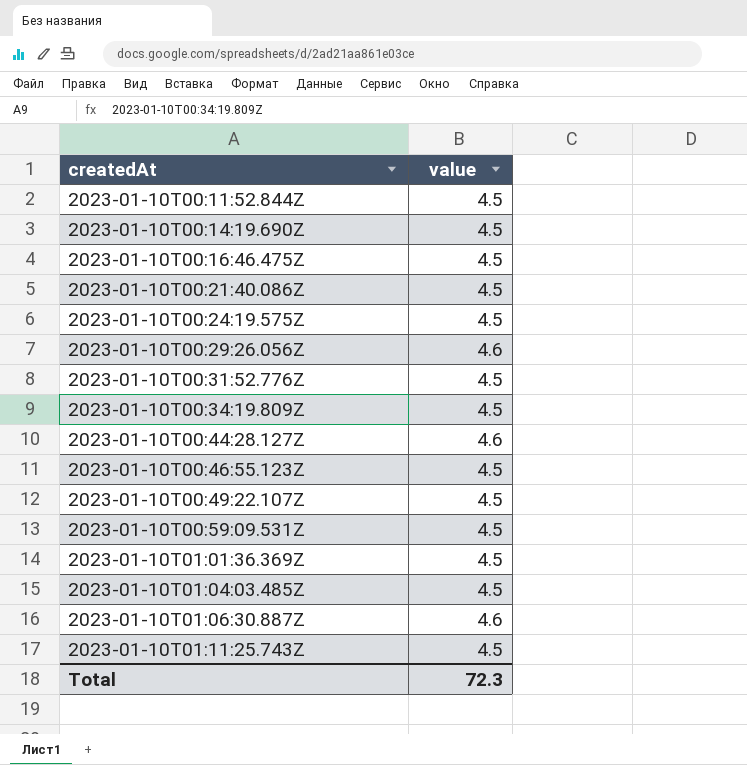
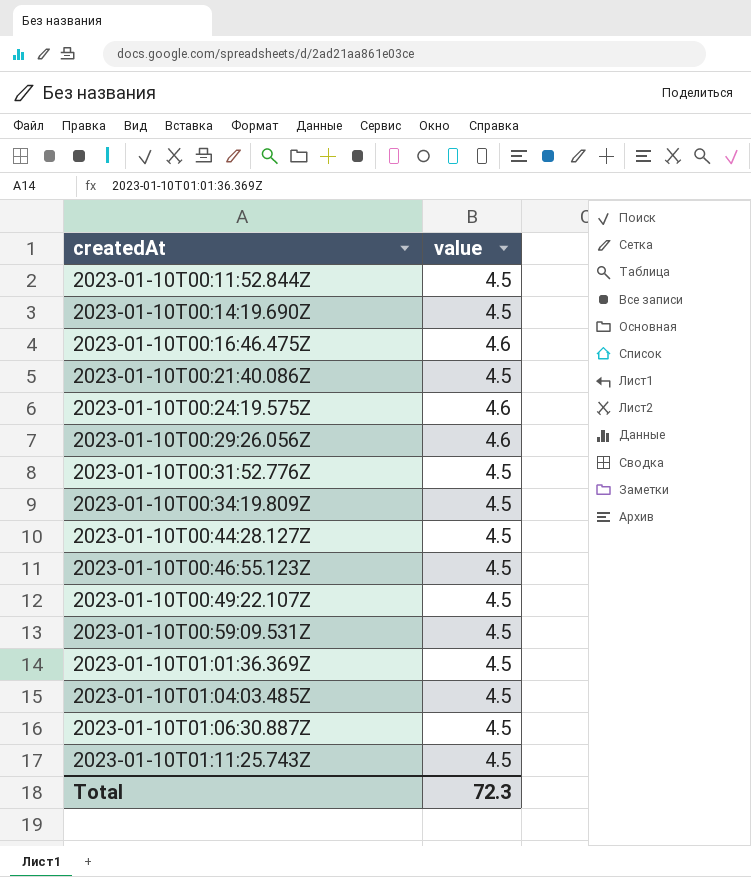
2023-01-10T00:16:46.475Z | value: 4.5 -> 4.6
2023-01-10T00:24:19.575Z | value: 4.5 -> 4.6
2023-01-10T00:44:28.127Z | value: 4.6 -> 4.5
2023-01-10T01:06:30.887Z | value: 4.6 -> 4.5

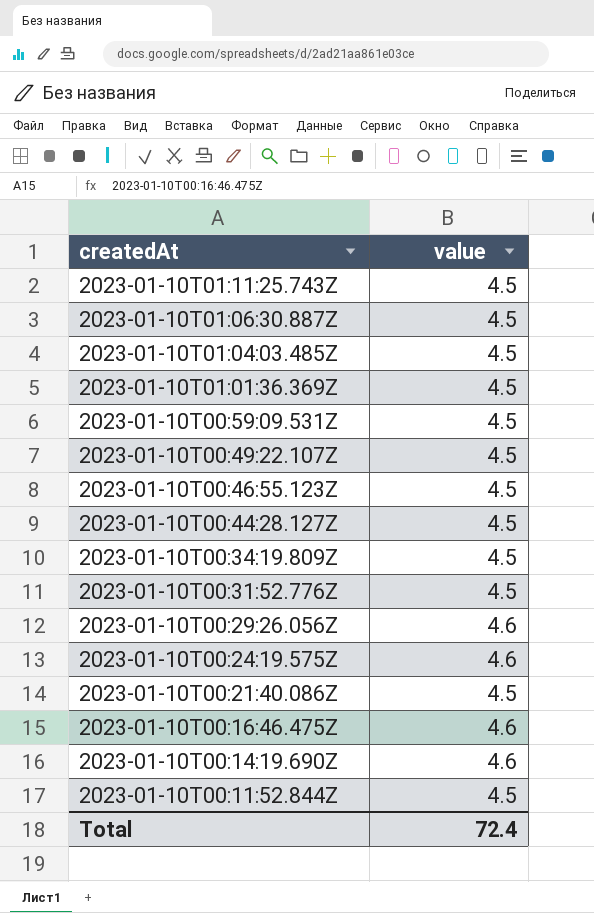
row order: createdAt ascending -> createdAt descending
2023-01-10T00:14:19.690Z | value: 4.5 -> 4.6
Total | value: 72.3 -> 72.4

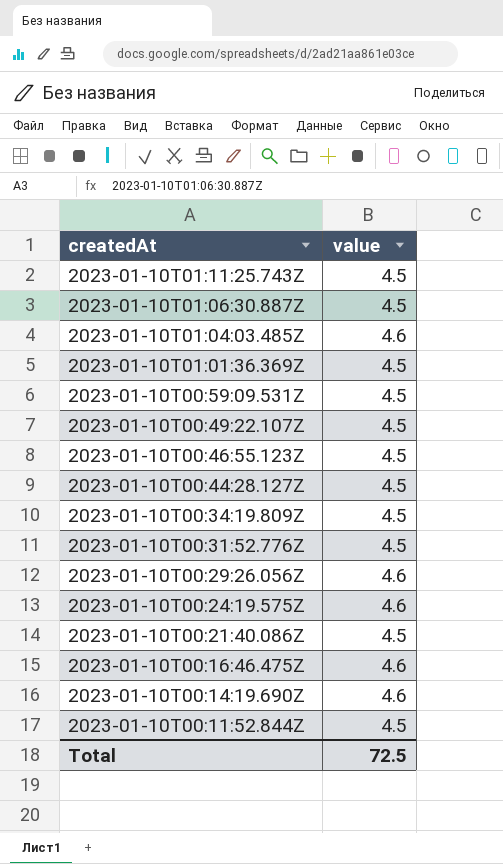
2023-01-10T01:04:03.485Z | value: 4.5 -> 4.6
Total | value: 72.4 -> 72.5

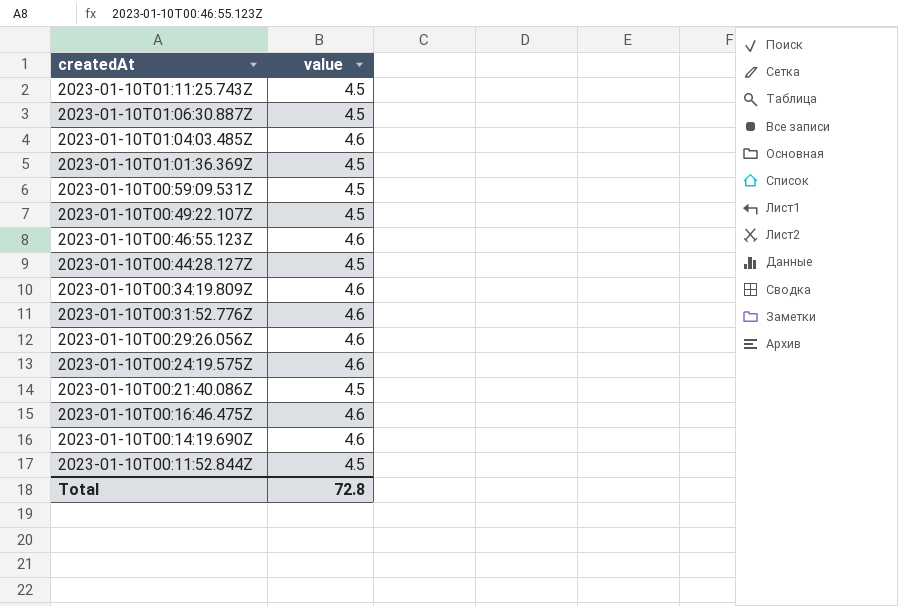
2023-01-10T00:46:55.123Z | value: 4.5 -> 4.6
2023-01-10T00:34:19.809Z | value: 4.5 -> 4.6
2023-01-10T00:31:52.776Z | value: 4.5 -> 4.6
Total | value: 72.5 -> 72.8

